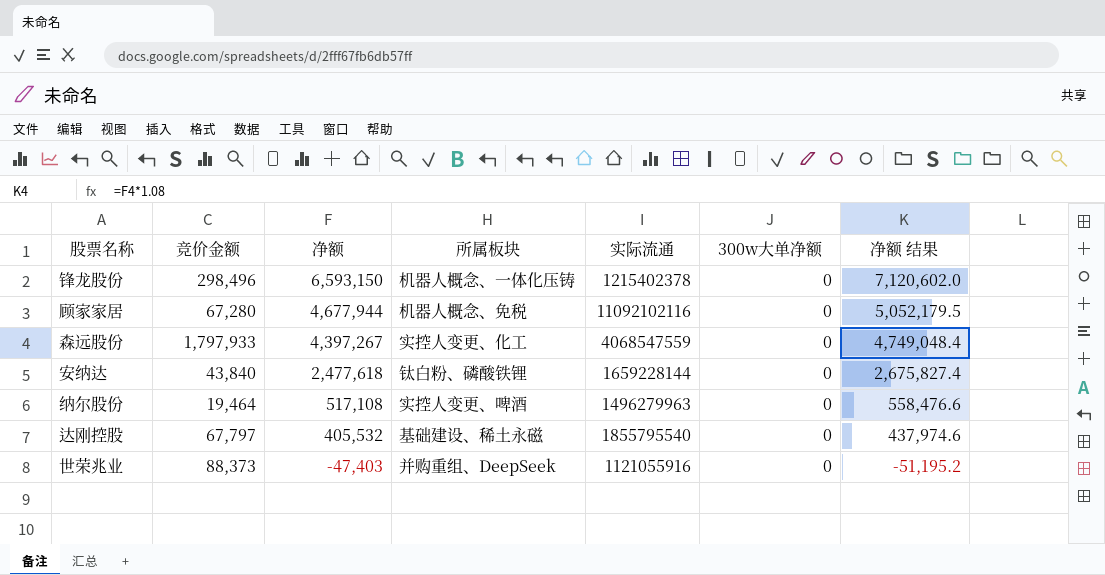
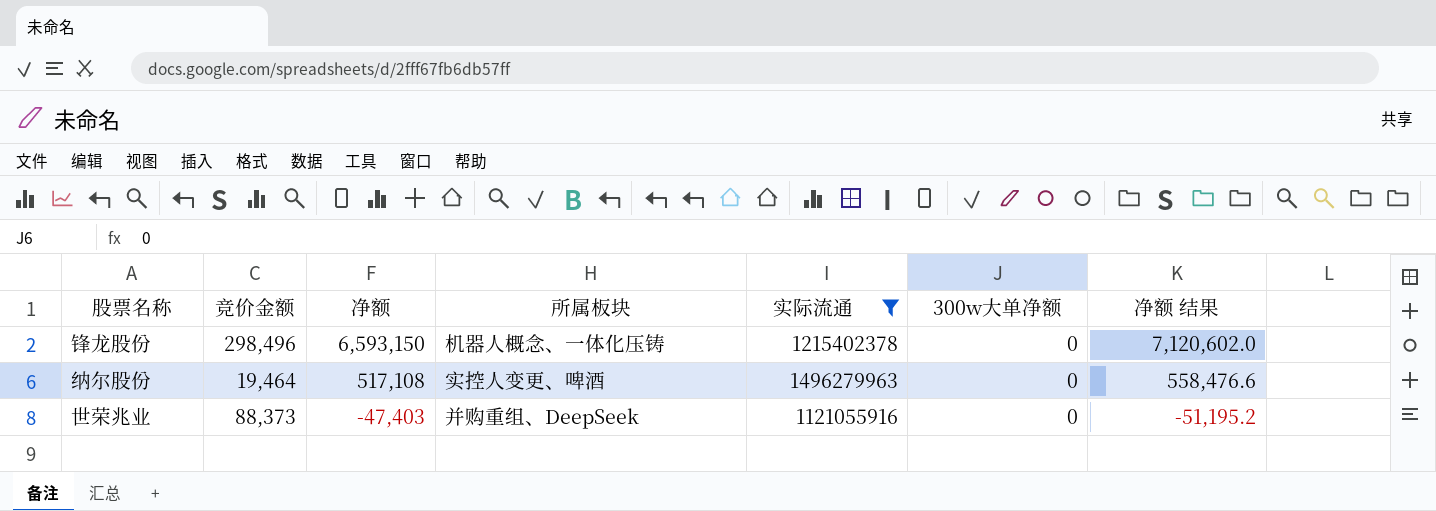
filter: none -> 实际流通 <= 1496279963

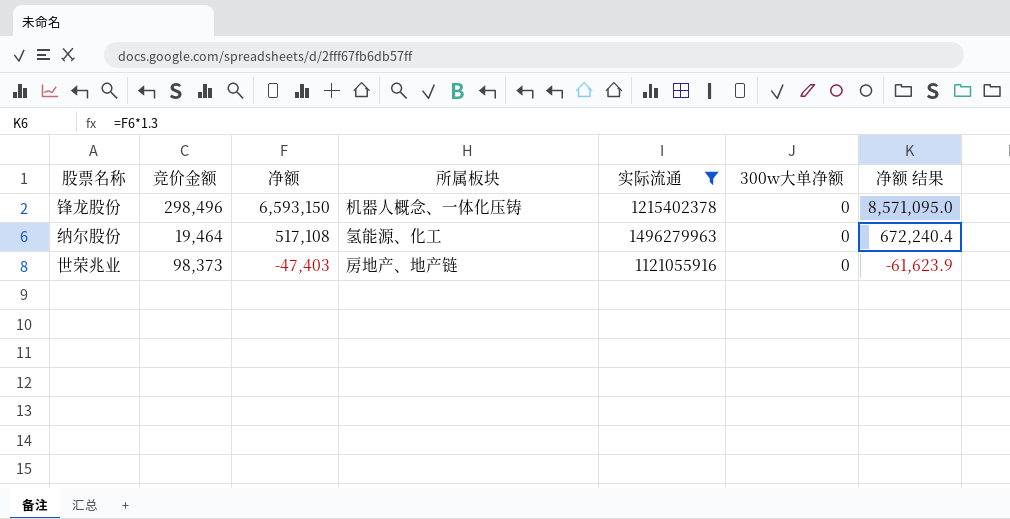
column 净额 结果 | formula: [净额] * 1.08 -> [净额] * 1.3
纳尔股份 | 所属板块: 实控人变更、啤酒 -> 氢能源、化工
世荣兆业 | 竞价金额: 88,373 -> 98,373
世荣兆业 | 所属板块: 并购重组、DeepSeek -> 房地产、地产链

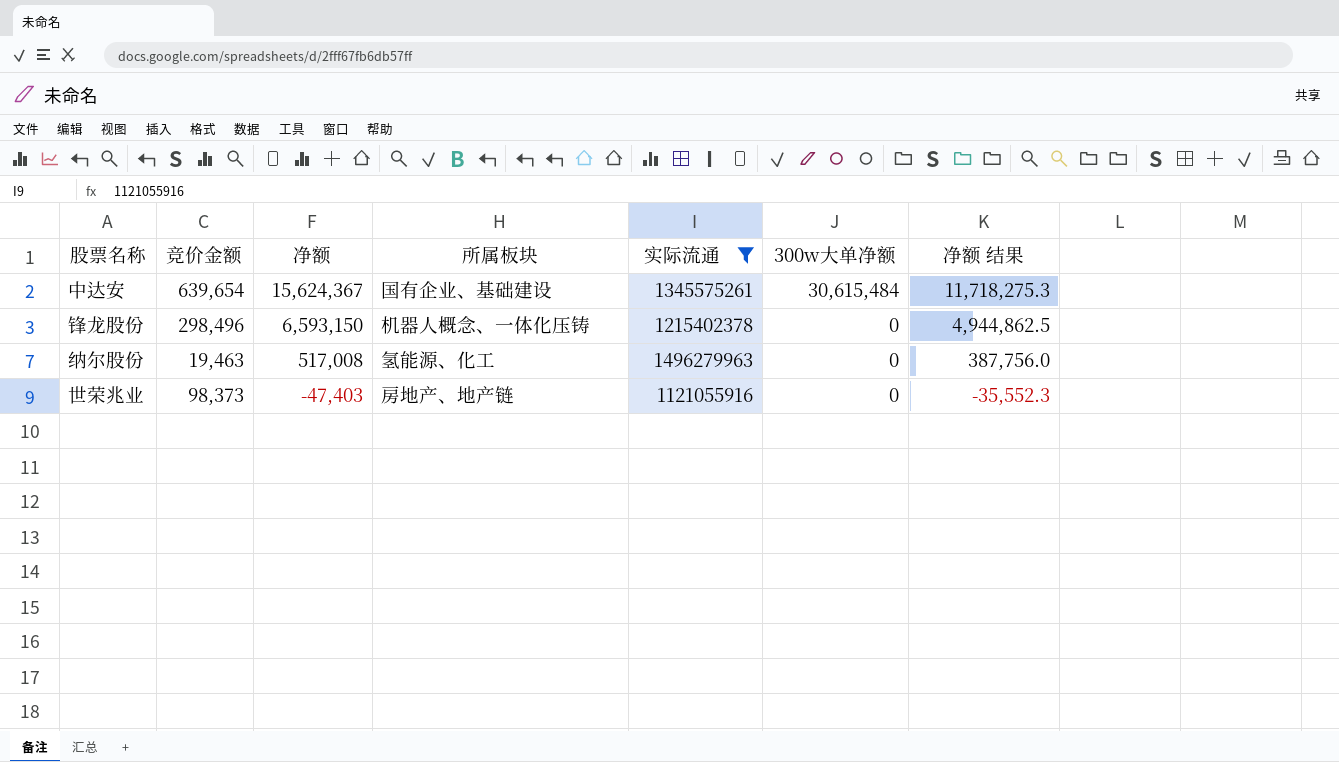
column 净额 结果 | formula: [净额] * 1.3 -> [净额] * 0.75
row 中达安: none -> 639,654 | 15,624,367 | 国有企业、基础建设 | 1345575261 | 30,615,484 | 11,718,275.3
纳尔股份 | 竞价金额: 19,464 -> 19,463
纳尔股份 | 净额: 517,108 -> 517,008

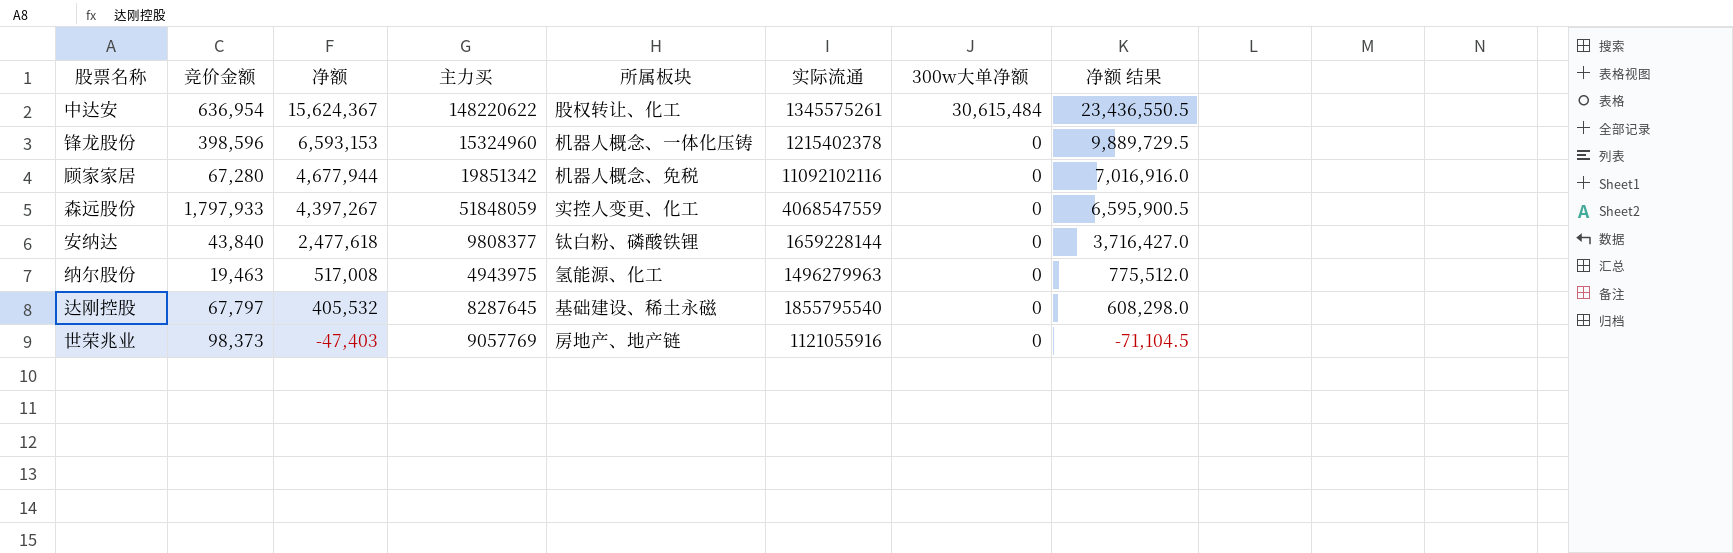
filter: 实际流通 <= 1496279963 -> none
column 主力买 | position: none -> 4
column 净额 结果 | formula: [净额] * 0.75 -> [净额] * 1.5
中达安 | 竞价金额: 639,654 -> 636,954
中达安 | 所属板块: 国有企业、基础建设 -> 股权转让、化工
锋龙股份 | 竞价金额: 298,496 -> 398,596
锋龙股份 | 净额: 6,593,150 -> 6,593,153

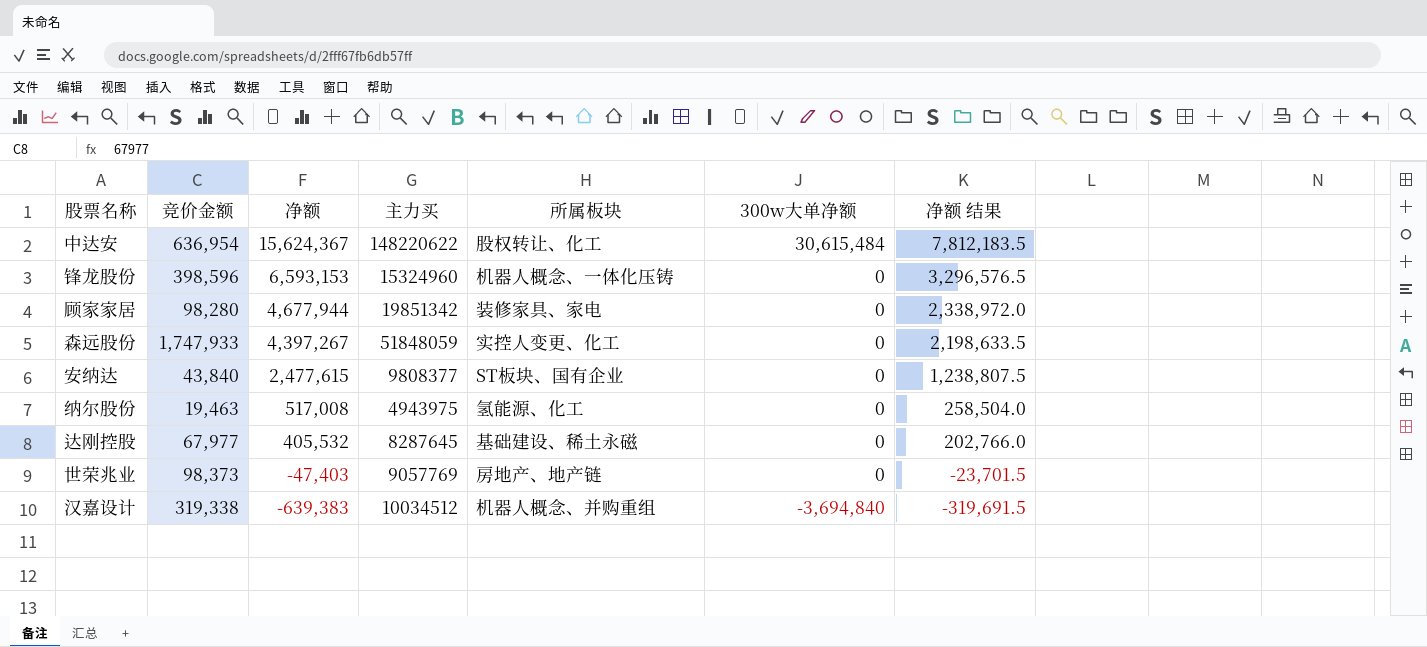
column 实际流通 | position: 6 -> none
column 净额 结果 | formula: [净额] * 1.5 -> [净额] * 0.5
顾家家居 | 竞价金额: 67,280 -> 98,280
顾家家居 | 所属板块: 机器人概念、免税 -> 装修家具、家电
森远股份 | 竞价金额: 1,797,933 -> 1,747,933
安纳达 | 净额: 2,477,618 -> 2,477,615
安纳达 | 所属板块: 钛白粉、磷酸铁锂 -> ST板块、国有企业
达刚控股 | 竞价金额: 67,797 -> 67,977
row 汉嘉设计: none -> 319,338 | -639,383 | 10034512 | 机器人概念、并购重组 | -3,694,840 | -319,691.5

